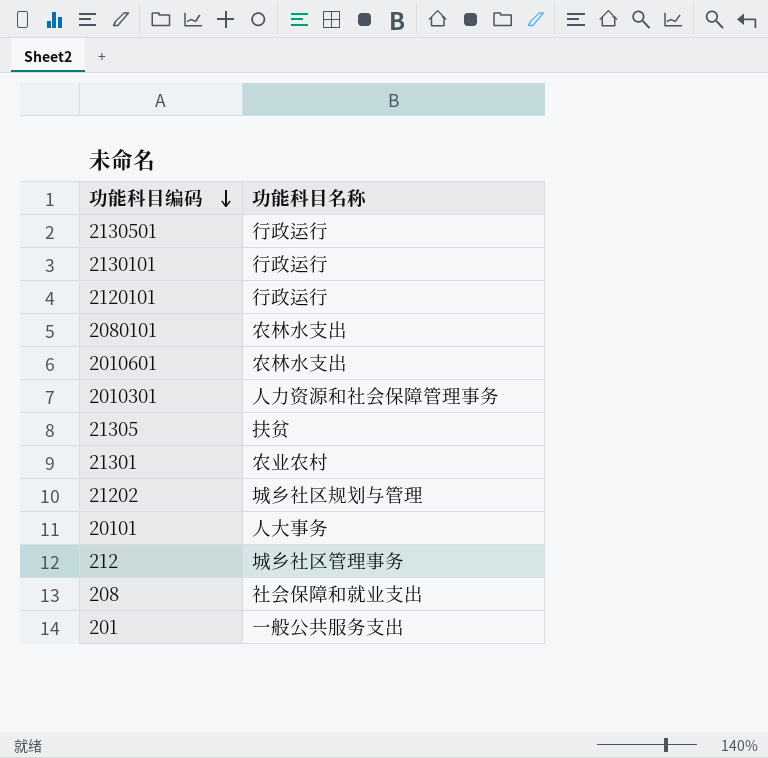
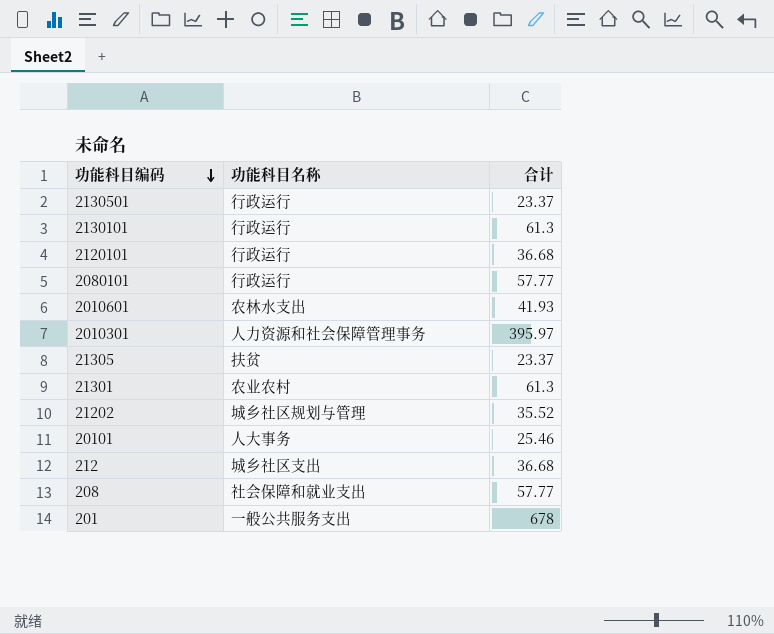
column 合计 | position: none -> 3
2080101 | 功能科目名称: 农林水支出 -> 行政运行
212 | 功能科目名称: 城乡社区管理事务 -> 城乡社区支出

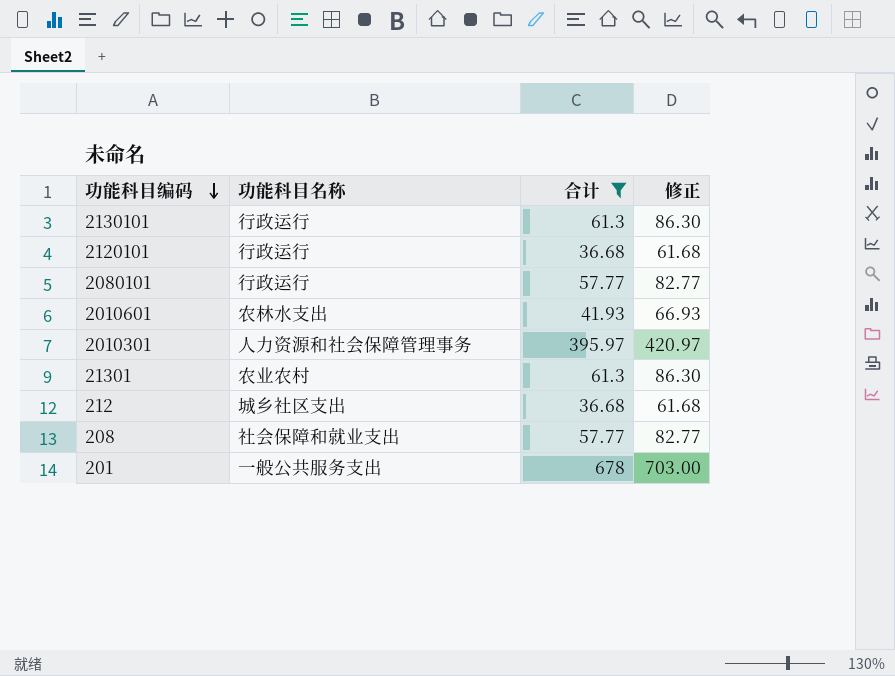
filter: none -> 合计 >= 36.68
column 修正 | formula: none -> [合计] + 25

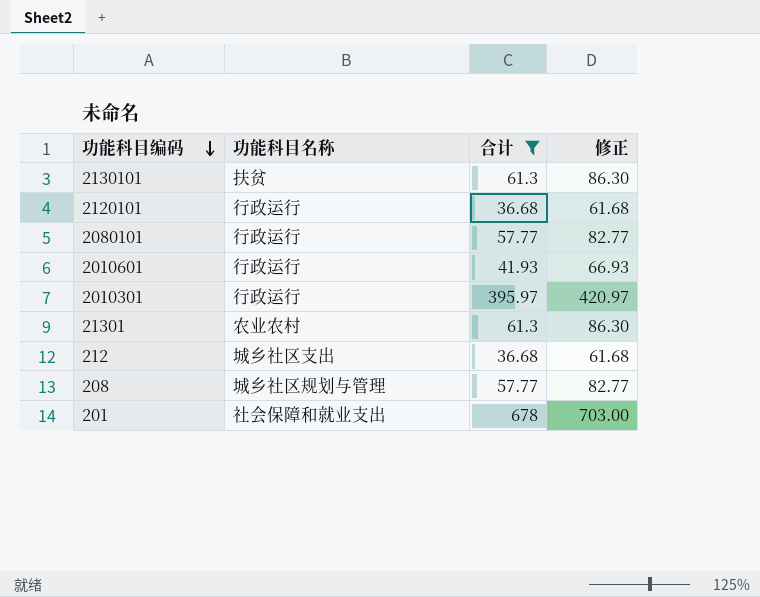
2130101 | 功能科目名称: 行政运行 -> 扶贫
2010601 | 功能科目名称: 农林水支出 -> 行政运行
2010301 | 功能科目名称: 人力资源和社会保障管理事务 -> 行政运行
208 | 功能科目名称: 社会保障和就业支出 -> 城乡社区规划与管理
201 | 功能科目名称: 一般公共服务支出 -> 社会保障和就业支出

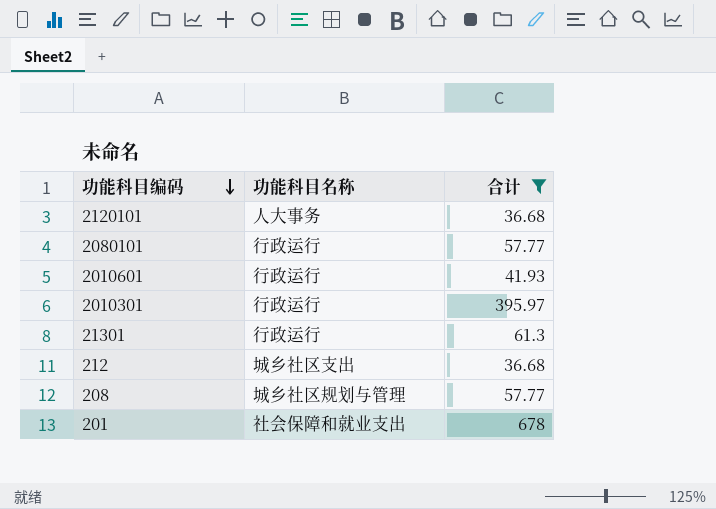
column 修正 | formula: [合计] + 25 -> none
row 2130101: 扶贫 | 61.3 | 86.30 -> none
2120101 | 功能科目名称: 行政运行 -> 人大事务
21301 | 功能科目名称: 农业农村 -> 行政运行

